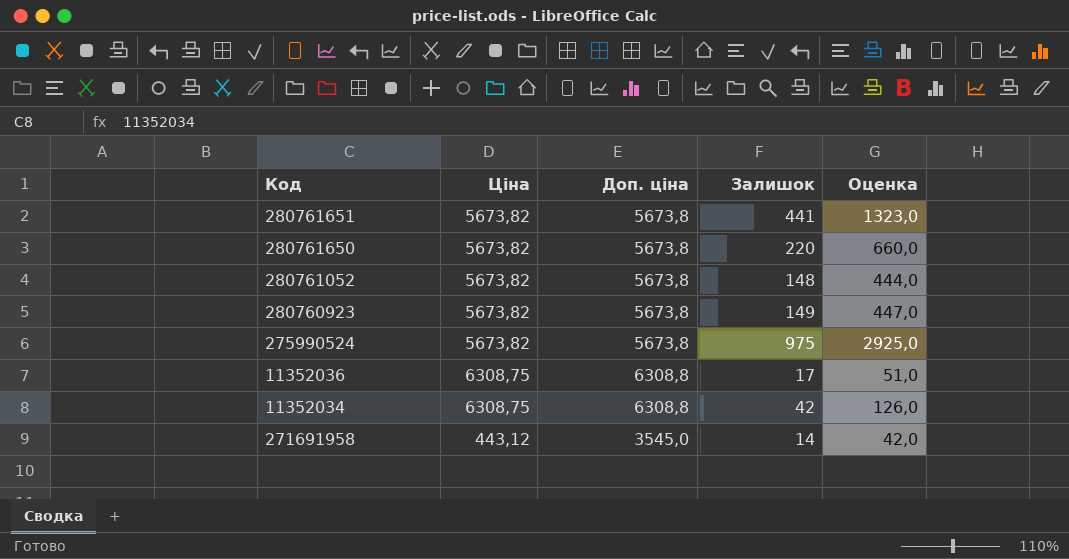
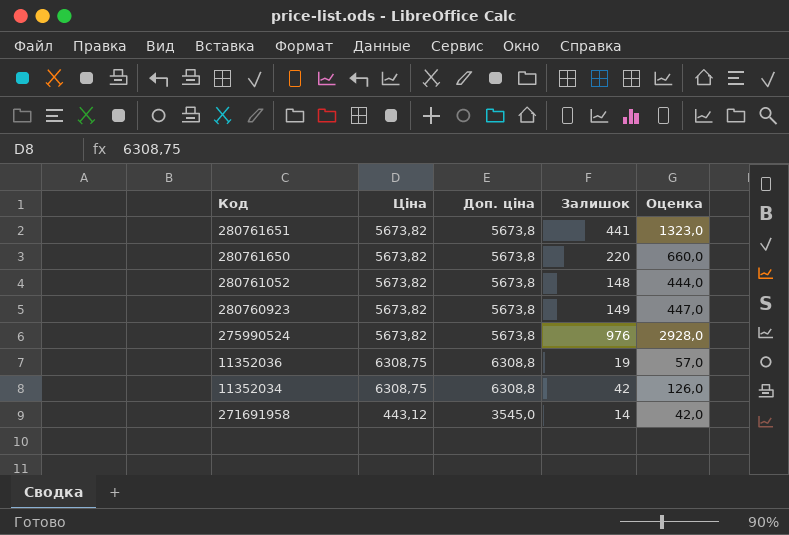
275990524 | Залишок: 975 -> 976
275990524 | Оценка: 2925,0 -> 2928,0
11352036 | Залишок: 17 -> 19
11352036 | Оценка: 51,0 -> 57,0

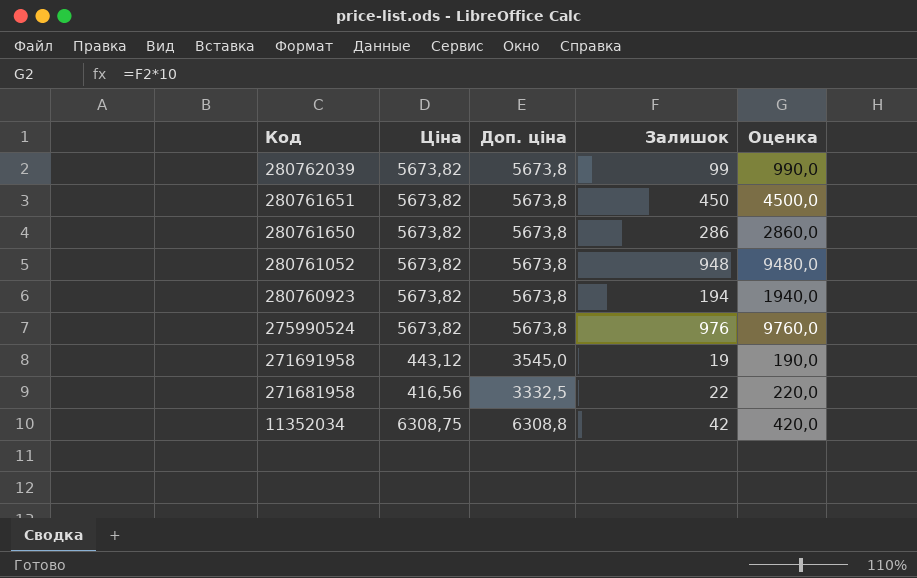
row order: none -> Код descending
column Оценка | formula: [Залишок] * 3 -> [Залишок] * 10
row 11352036: 6308,75 | 6308,8 | 19 | 57,0 -> none
row 280762039: none -> 5673,82 | 5673,8 | 99 | 990,0
280761651 | Залишок: 441 -> 450
280761650 | Залишок: 220 -> 286
280761052 | Залишок: 148 -> 948
280760923 | Залишок: 149 -> 194
271691958 | Залишок: 14 -> 19
row 271681958: none -> 416,56 | 3332,5 | 22 | 220,0

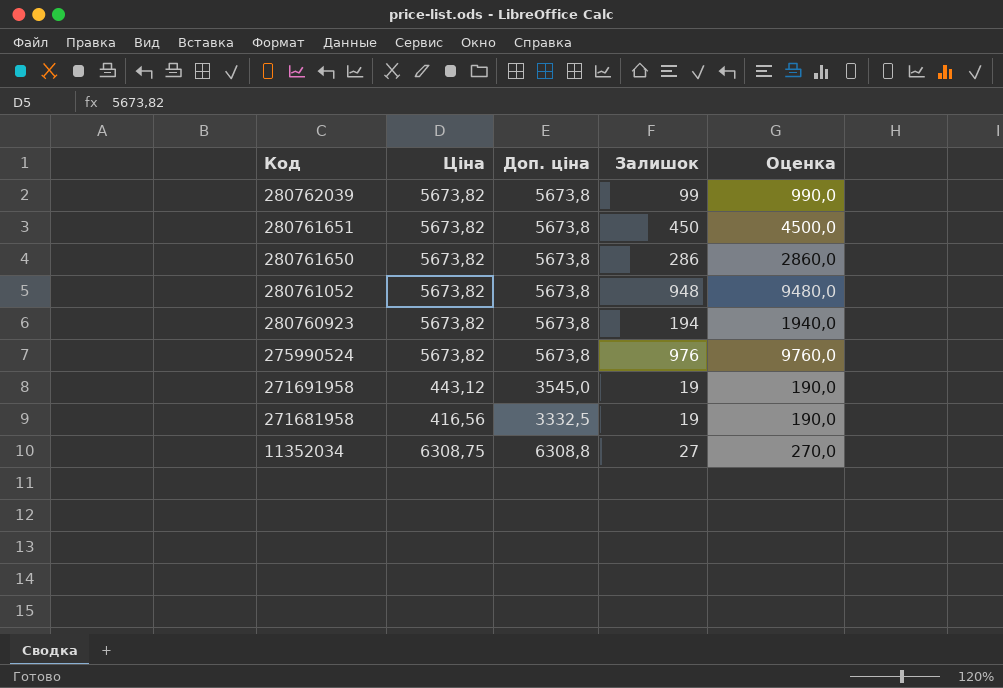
271681958 | Залишок: 22 -> 19
271681958 | Оценка: 220,0 -> 190,0
11352034 | Залишок: 42 -> 27
11352034 | Оценка: 420,0 -> 270,0

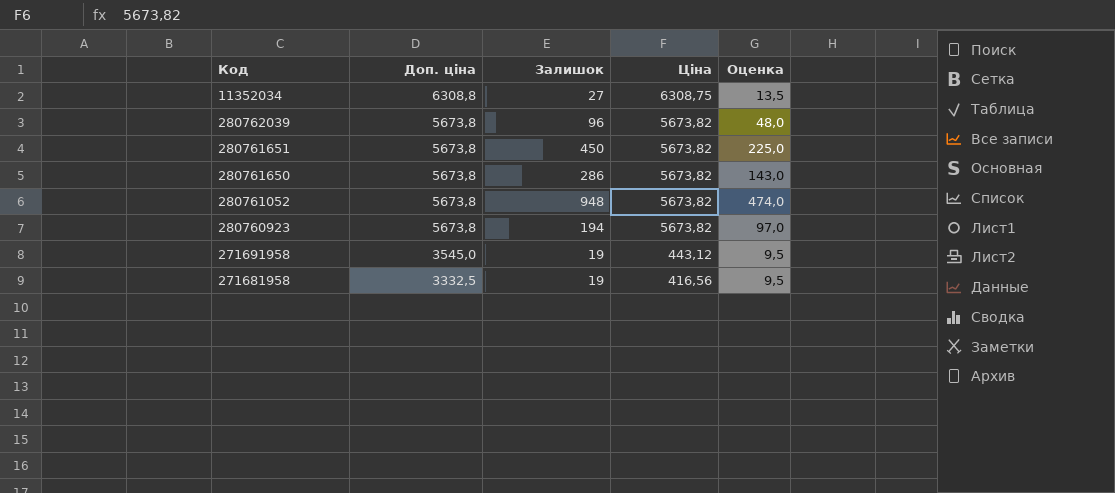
row order: Код descending -> Доп. ціна descending
column Ціна | position: 2 -> 4
column Оценка | formula: [Залишок] * 10 -> [Залишок] * 0,5
row 275990524: 5673,82 | 5673,8 | 976 | 9760,0 -> none
280762039 | Залишок: 99 -> 96

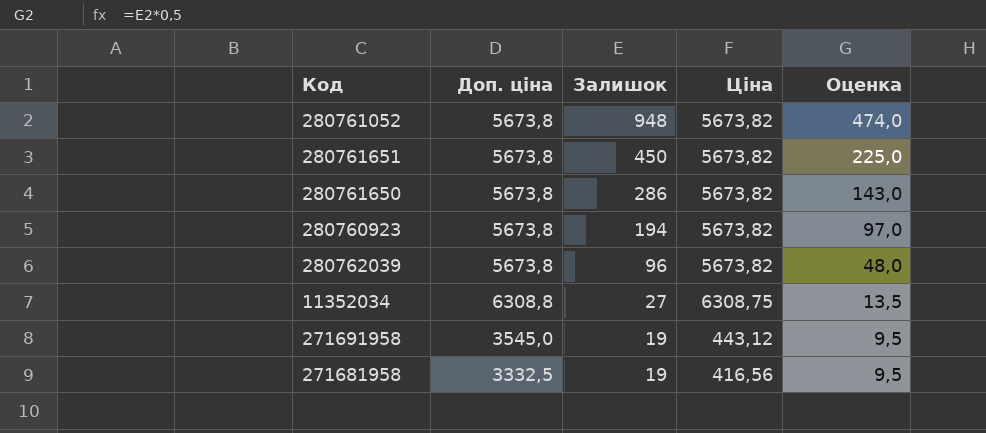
row order: Доп. ціна descending -> Залишок descending

